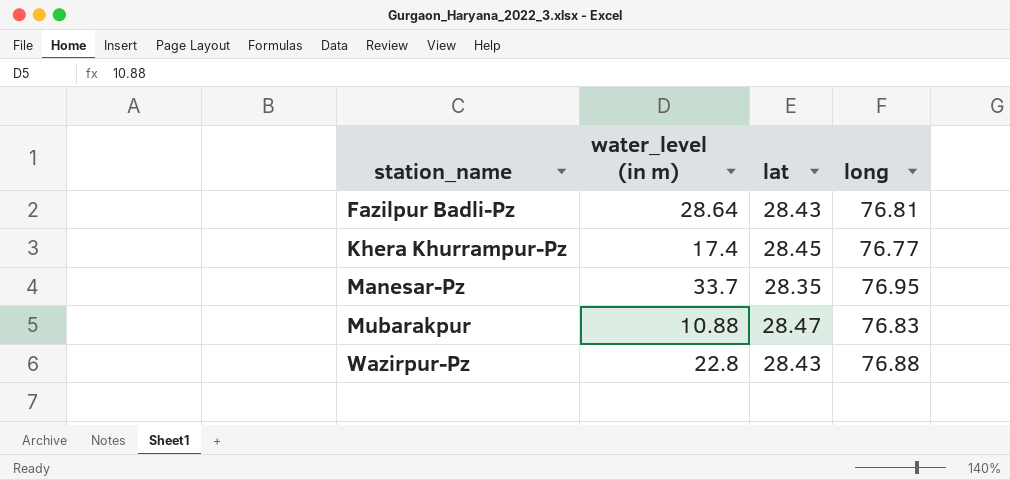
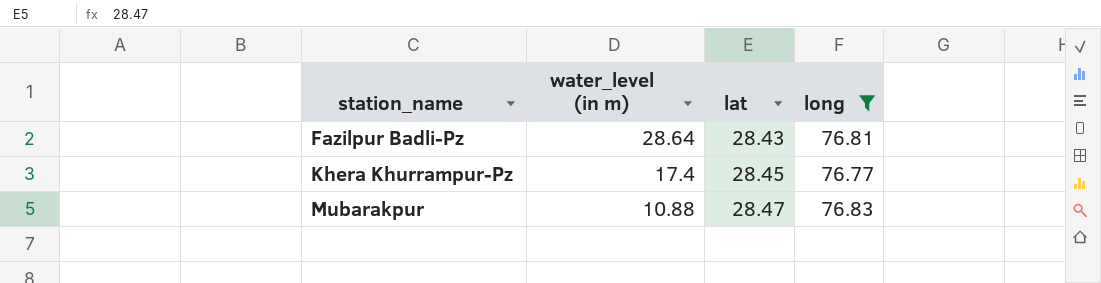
filter: none -> long <= 76.83

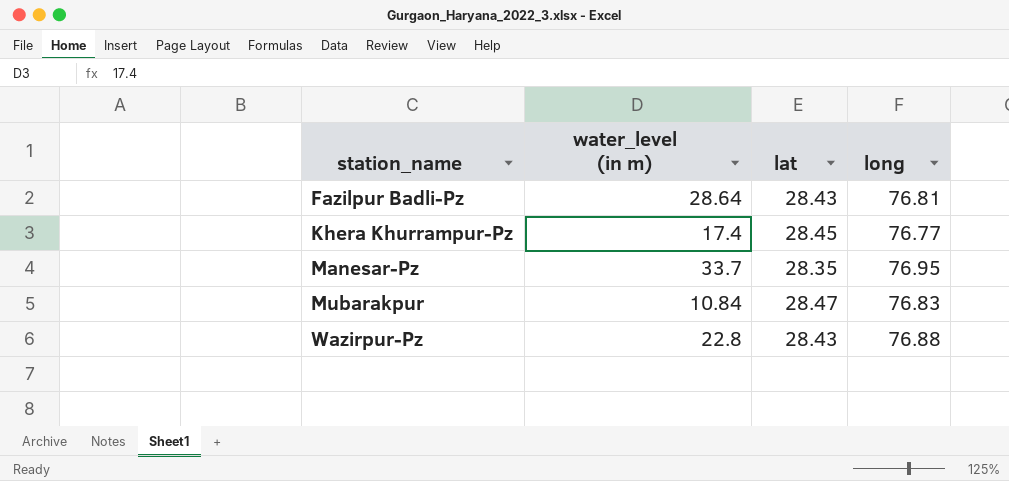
filter: long <= 76.83 -> none
Mubarakpur | water_level (in m): 10.88 -> 10.84

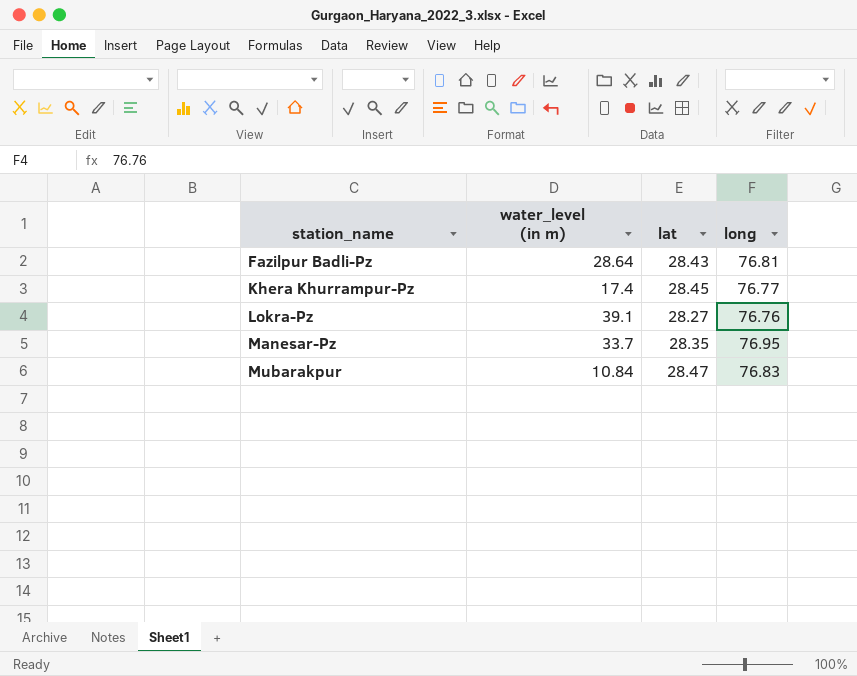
row Wazirpur-Pz: 22.8 | 28.43 | 76.88 -> none
row Lokra-Pz: none -> 39.1 | 28.27 | 76.76

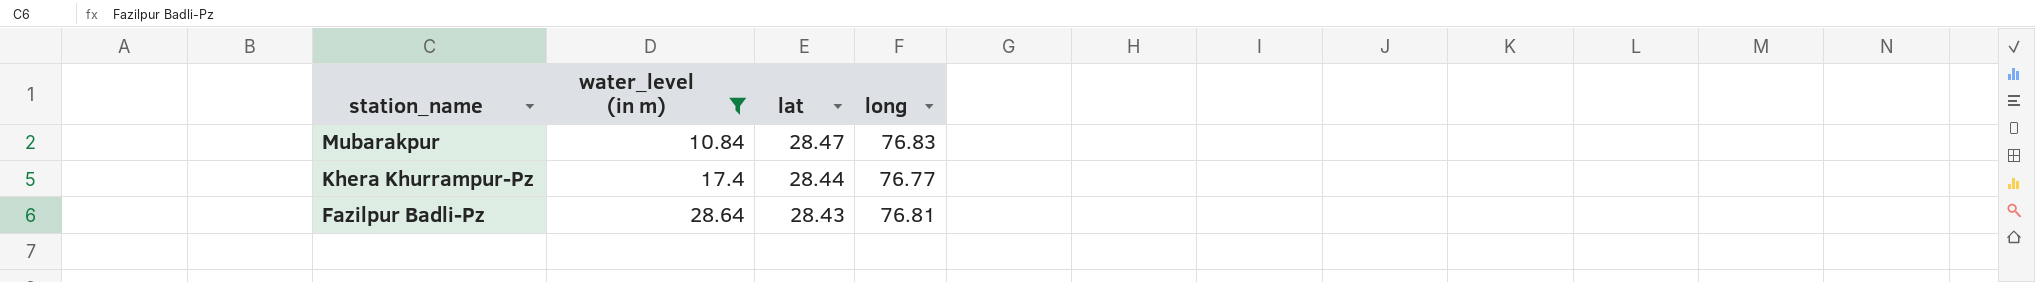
filter: none -> water_level (in m) <= 28.64
row order: station_name ascending -> station_name descending
Khera Khurrampur-Pz | lat: 28.45 -> 28.44

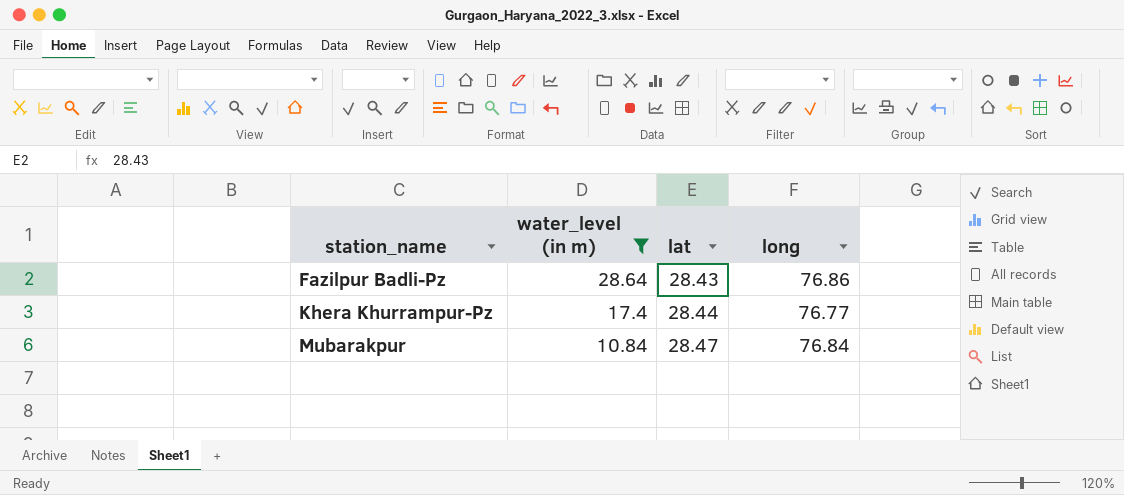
row order: station_name descending -> station_name ascending
Fazilpur Badli-Pz | long: 76.81 -> 76.86
Mubarakpur | long: 76.83 -> 76.84

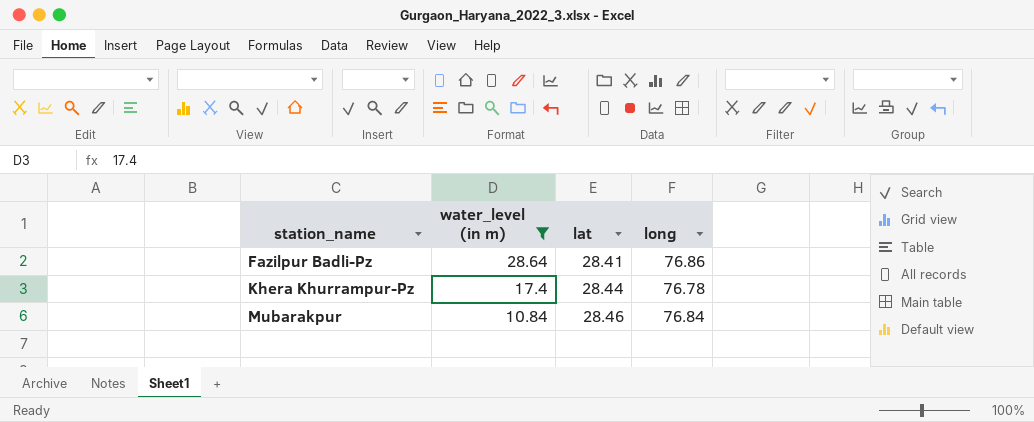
Fazilpur Badli-Pz | lat: 28.43 -> 28.41
Khera Khurrampur-Pz | long: 76.77 -> 76.78
Mubarakpur | lat: 28.47 -> 28.46

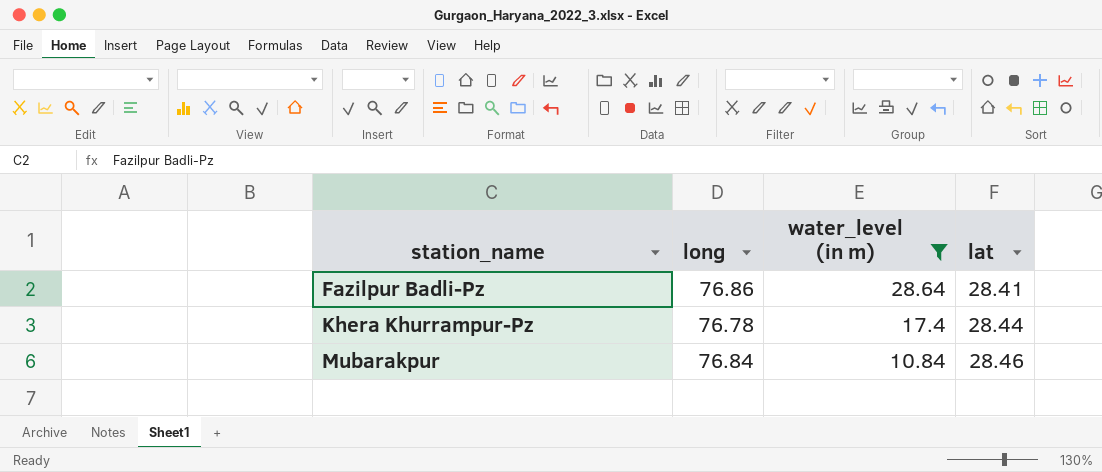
column long | position: 4 -> 2

